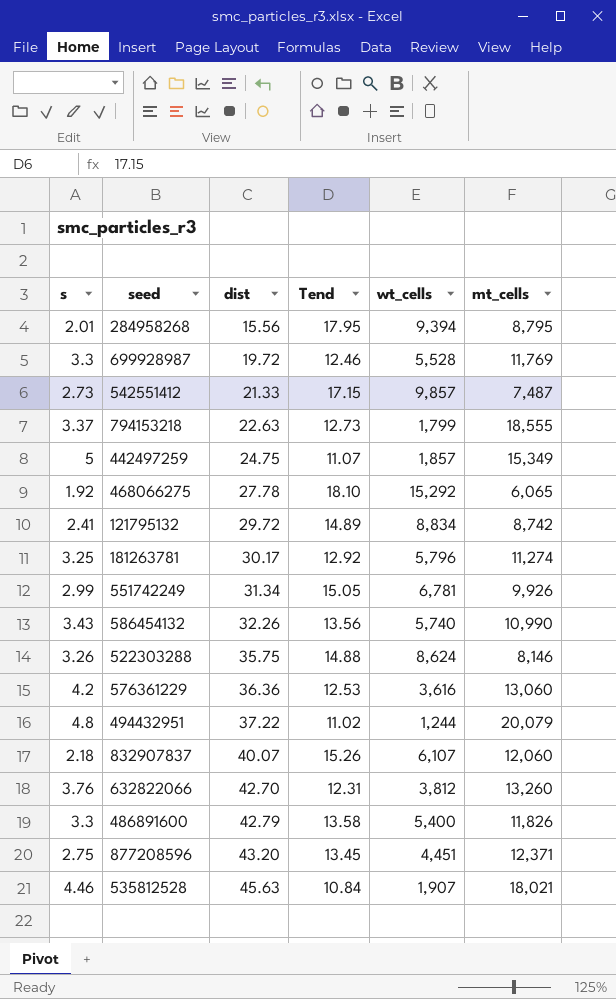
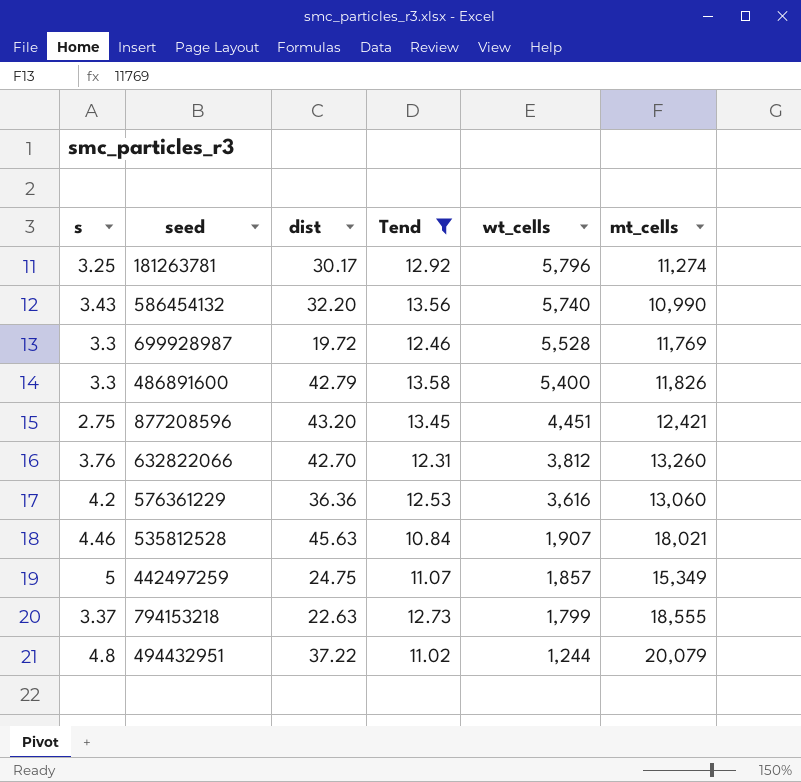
filter: none -> Tend <= 13.58
row order: dist ascending -> wt_cells descending
586454132 | dist: 32.26 -> 32.20
877208596 | mt_cells: 12,371 -> 12,421

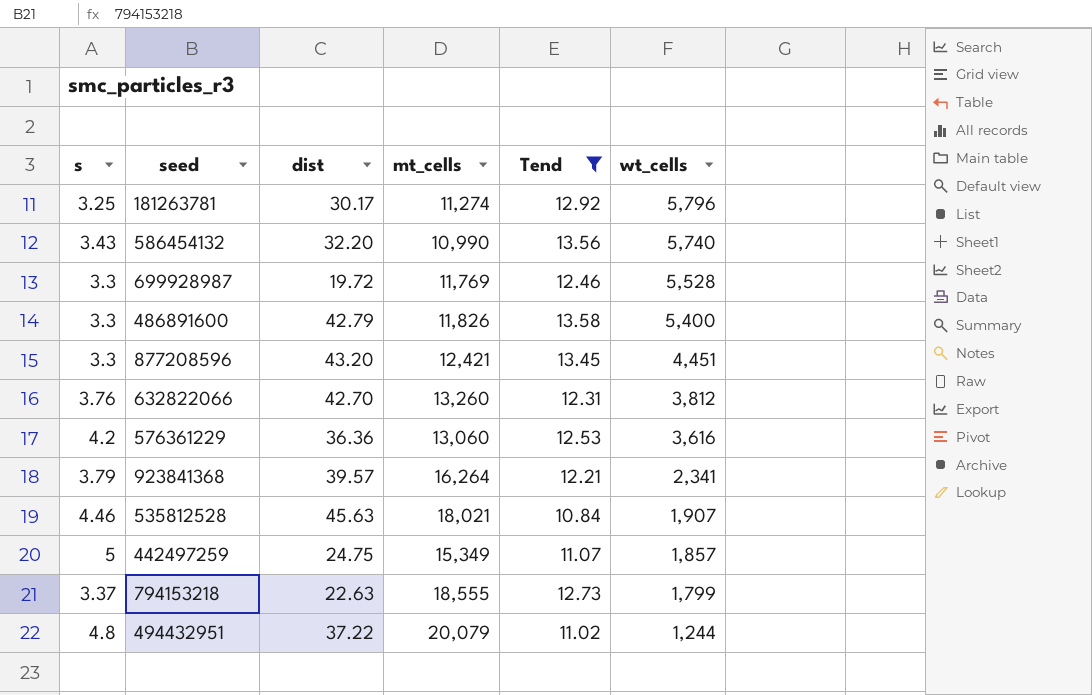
column mt_cells | position: 6 -> 4
877208596 | s: 2.75 -> 3.3
row 923841368: none -> 3.79 | 39.57 | 16,264 | 12.21 | 2,341

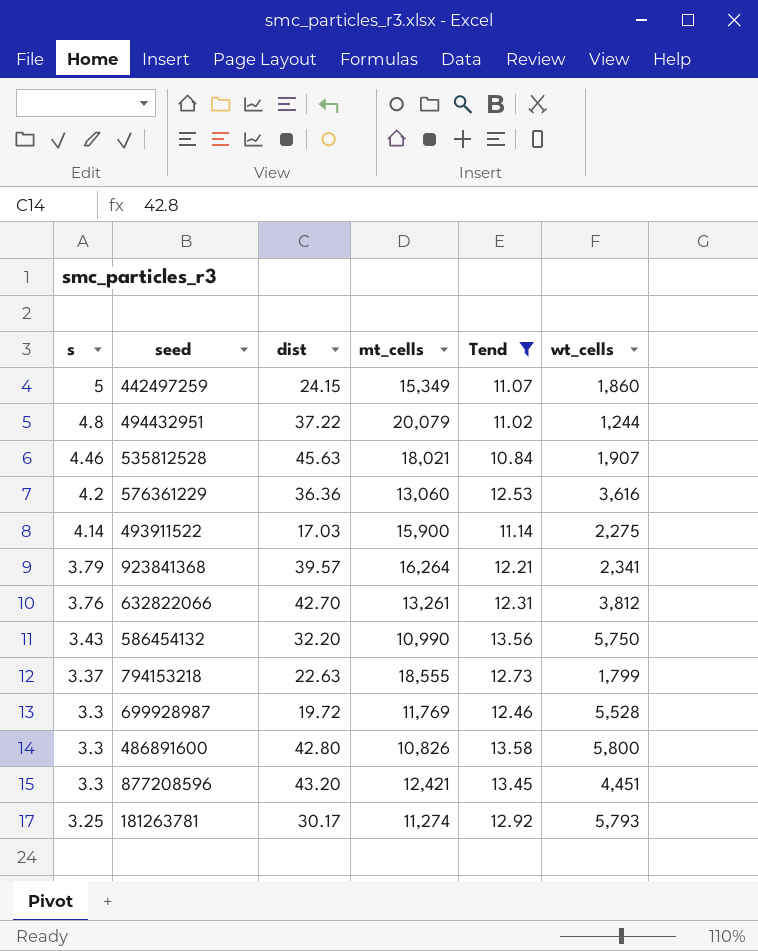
row order: wt_cells descending -> s descending
442497259 | dist: 24.75 -> 24.15
442497259 | wt_cells: 1,857 -> 1,860
row 493911522: none -> 4.14 | 17.03 | 15,900 | 11.14 | 2,275
632822066 | mt_cells: 13,260 -> 13,261
586454132 | wt_cells: 5,740 -> 5,750
486891600 | dist: 42.79 -> 42.80
486891600 | mt_cells: 11,826 -> 10,826
486891600 | wt_cells: 5,400 -> 5,800
181263781 | wt_cells: 5,796 -> 5,793

